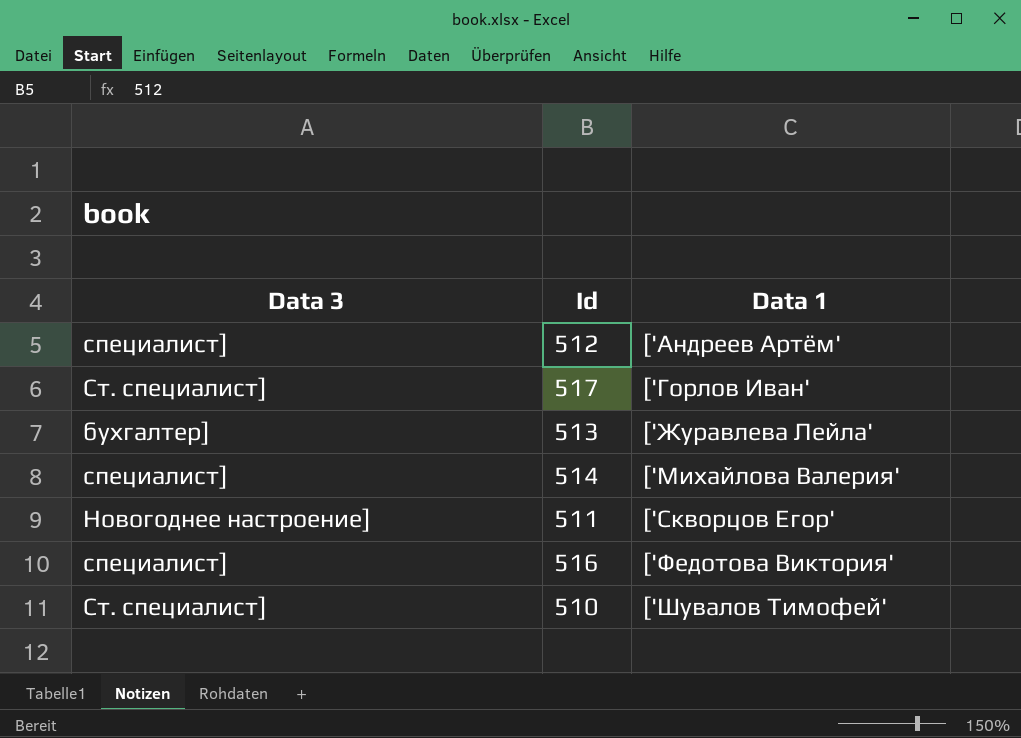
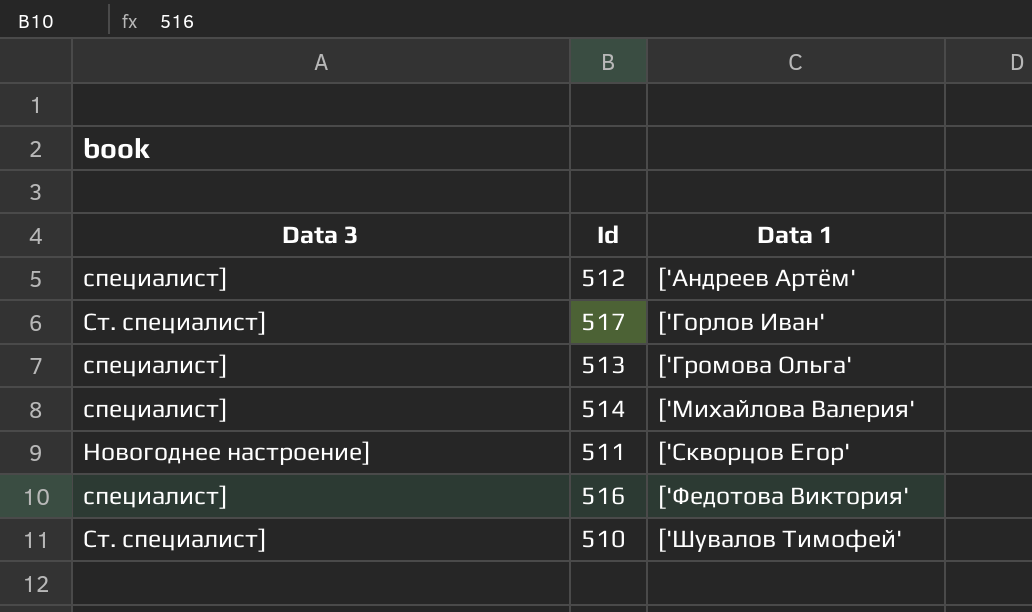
513 | Data 3: бухгалтер] -> специалист]
513 | Data 1: ['Журавлева Лейла' -> ['Громова Ольга'

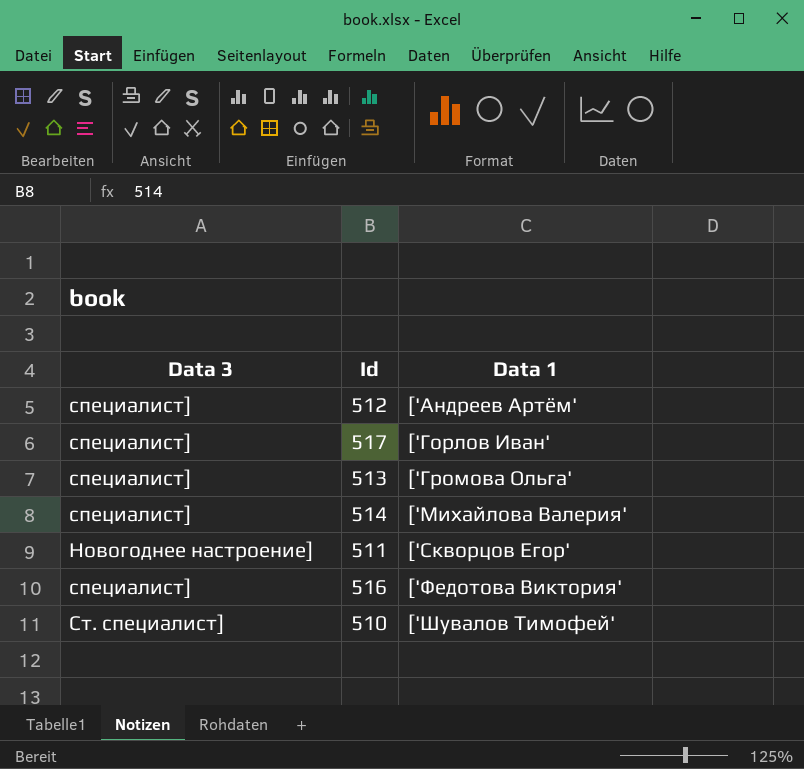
517 | Data 3: Ст. специалист] -> специалист]

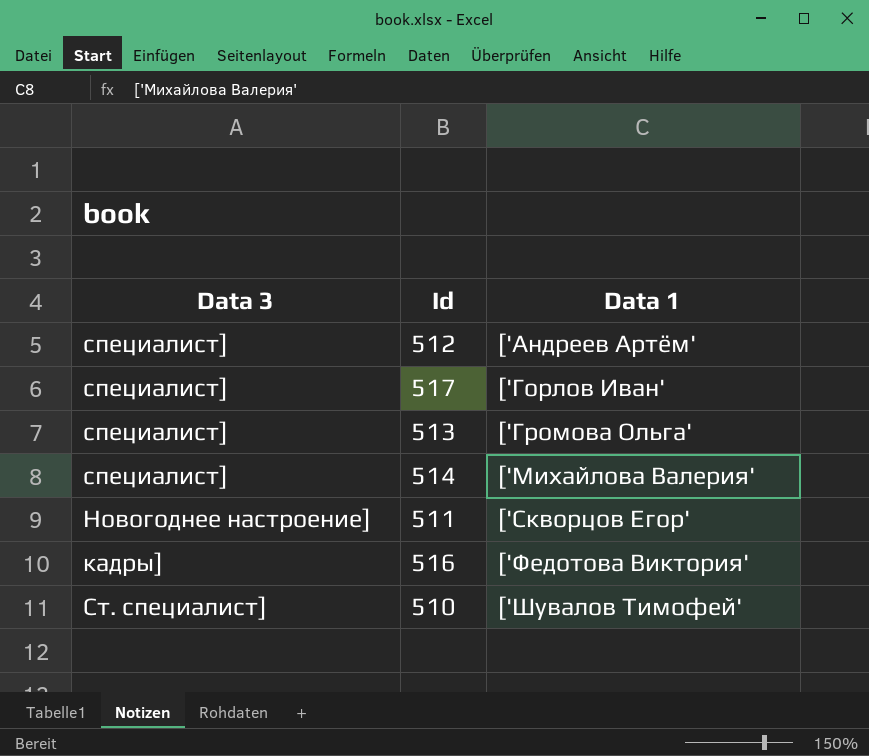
516 | Data 3: специалист] -> кадры]

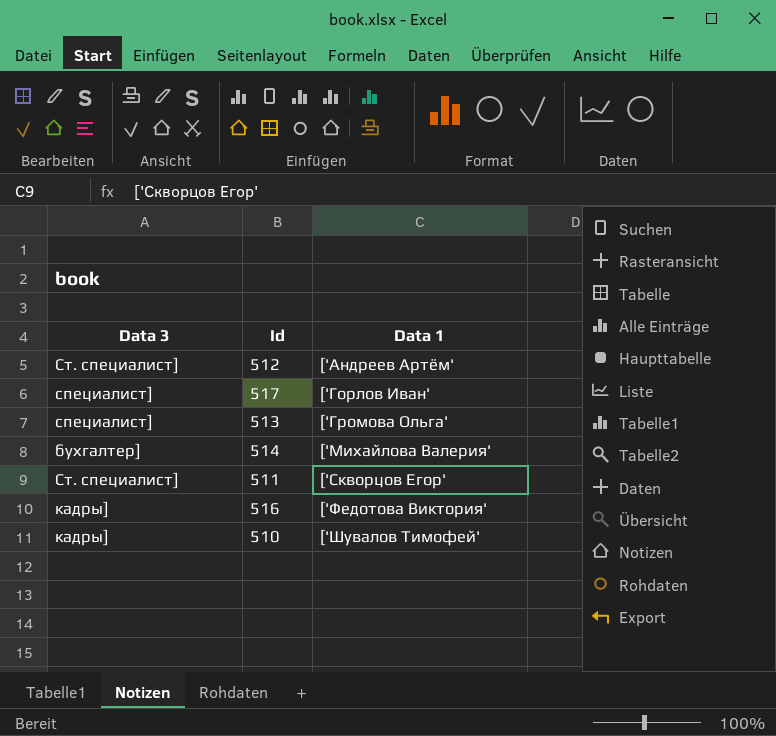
512 | Data 3: специалист] -> Ст. специалист]
514 | Data 3: специалист] -> бухгалтер]
511 | Data 3: Новогоднее настроение] -> Ст. специалист]
510 | Data 3: Ст. специалист] -> кадры]

